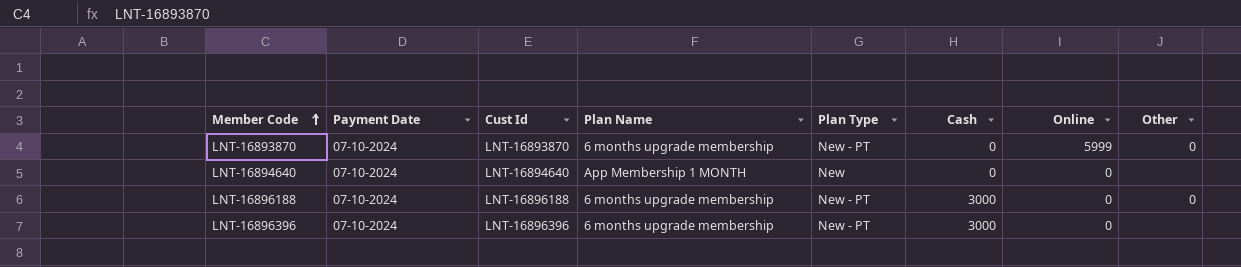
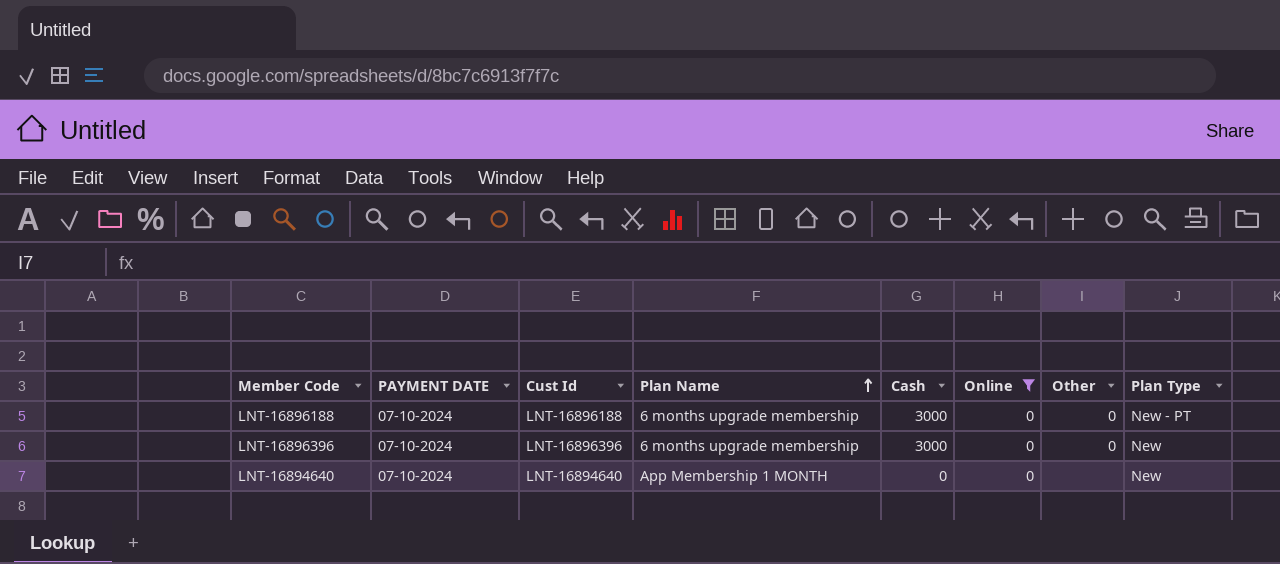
filter: none -> Online = 0
row order: Member Code ascending -> Plan Name ascending
column name: Payment Date -> PAYMENT DATE
column Plan Type | position: 5 -> 8
LNT-16896396 | Other: none -> 0
LNT-16896396 | Plan Type: New - PT -> New

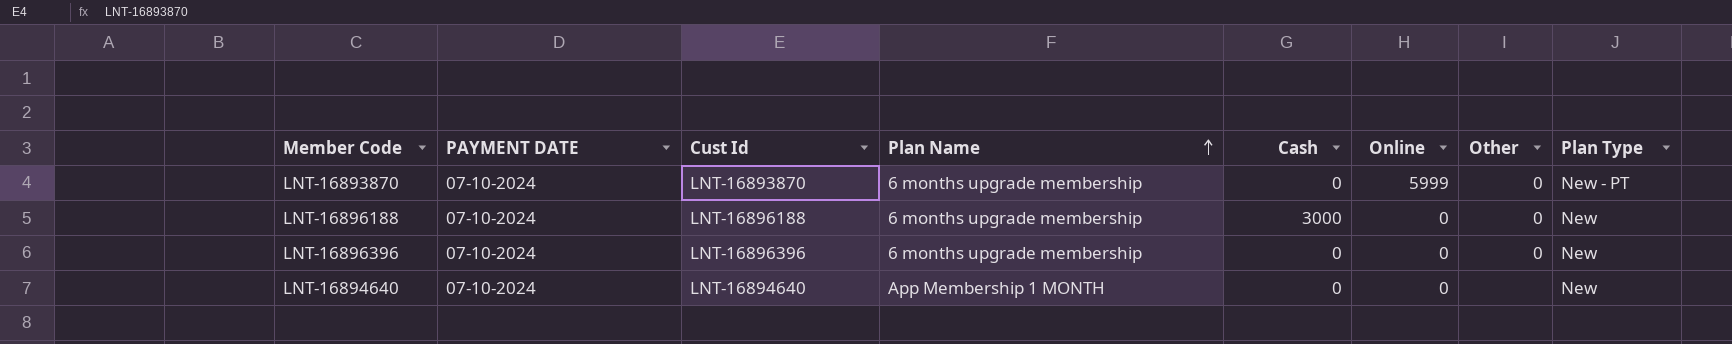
filter: Online = 0 -> none
LNT-16896188 | Plan Type: New - PT -> New
LNT-16896396 | Cash: 3000 -> 0

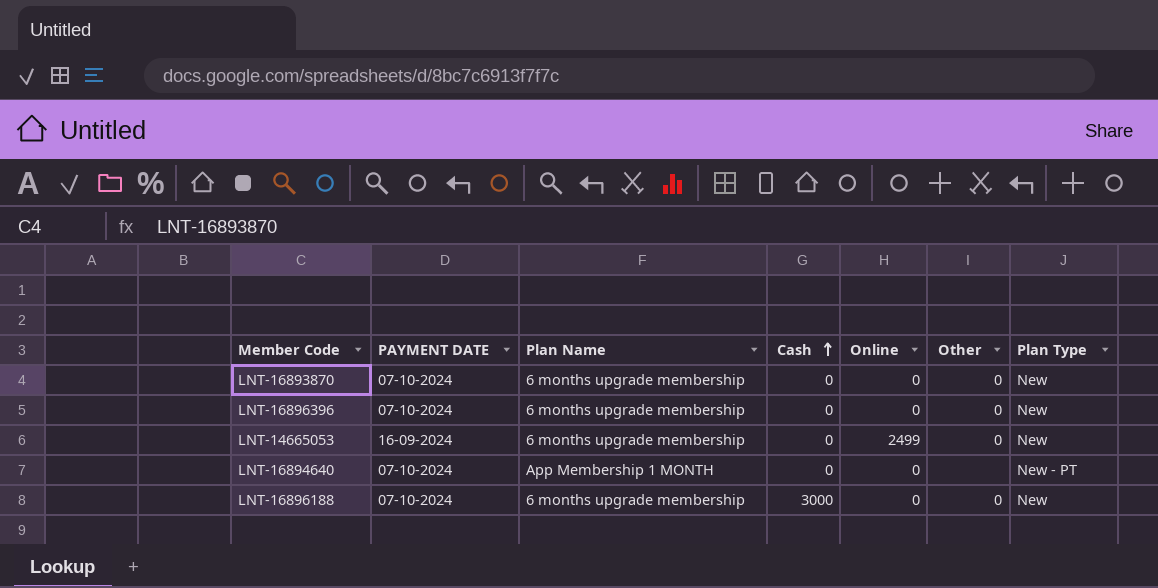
row order: Plan Name ascending -> Cash ascending
column Cust Id | position: 3 -> none
LNT-16893870 | Online: 5999 -> 0
LNT-16893870 | Plan Type: New - PT -> New
row LNT-14665053: none -> 16-09-2024 | 6 months upgrade membership | 0 | 2499 | 0 | New
LNT-16894640 | Plan Type: New -> New - PT

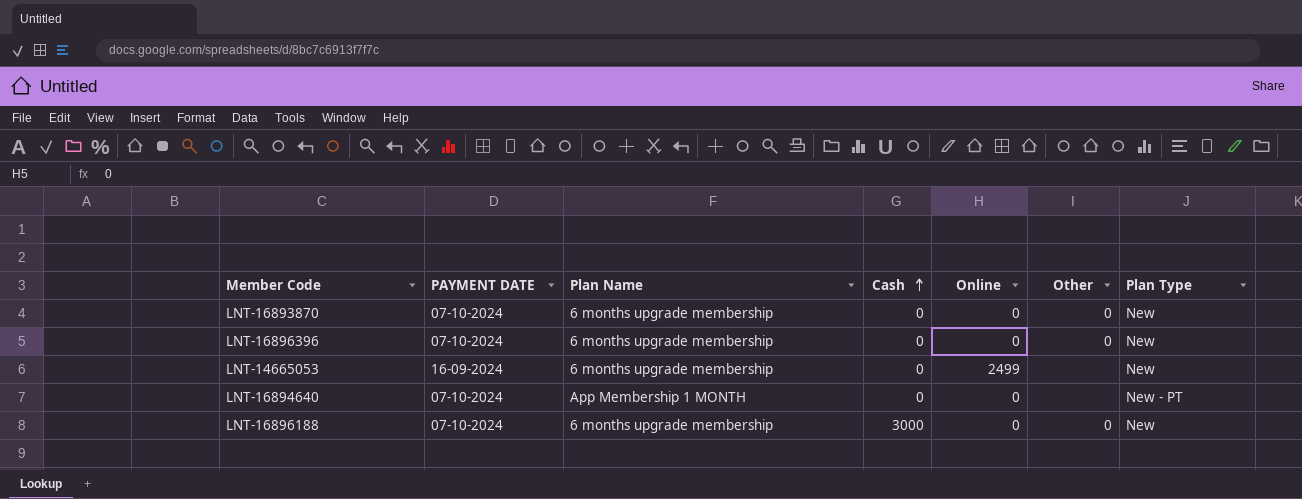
LNT-14665053 | Other: 0 -> none

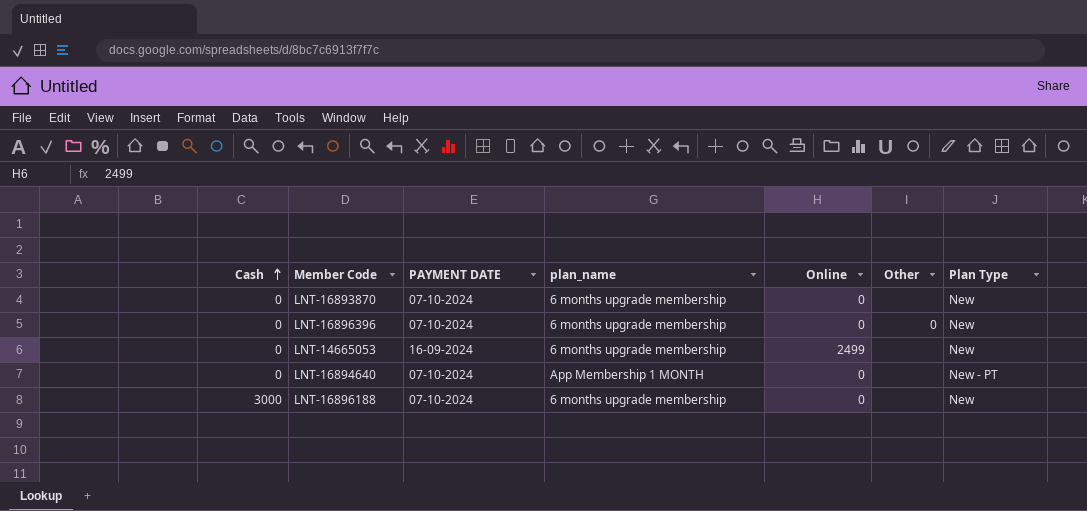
column Cash | position: 4 -> 1
column name: Plan Name -> plan_name
LNT-16893870 | Other: 0 -> none
LNT-16896188 | Other: 0 -> none

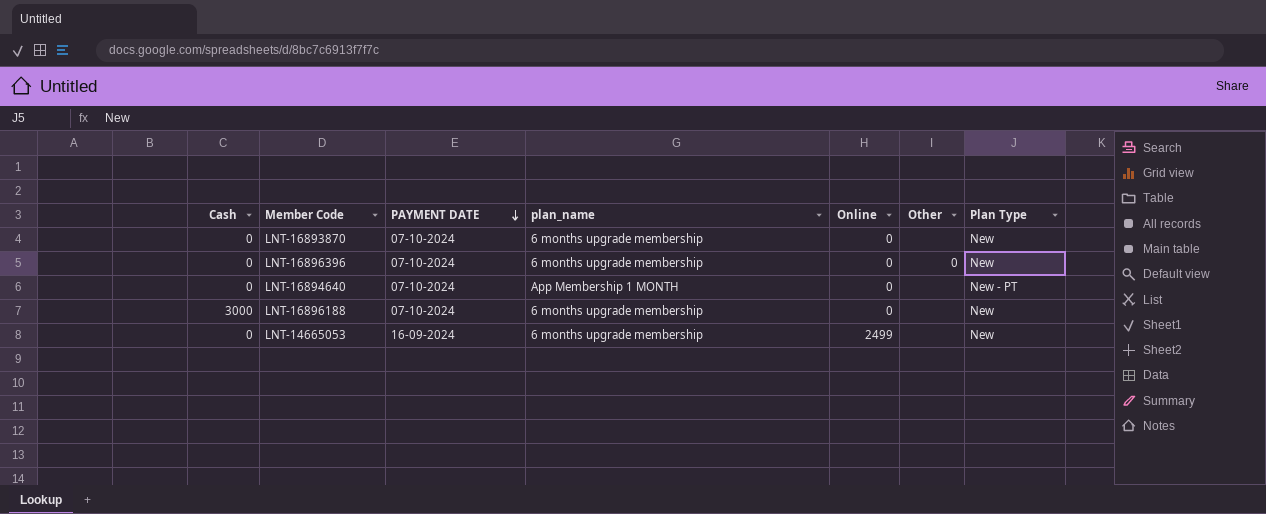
row order: Cash ascending -> PAYMENT DATE descending

